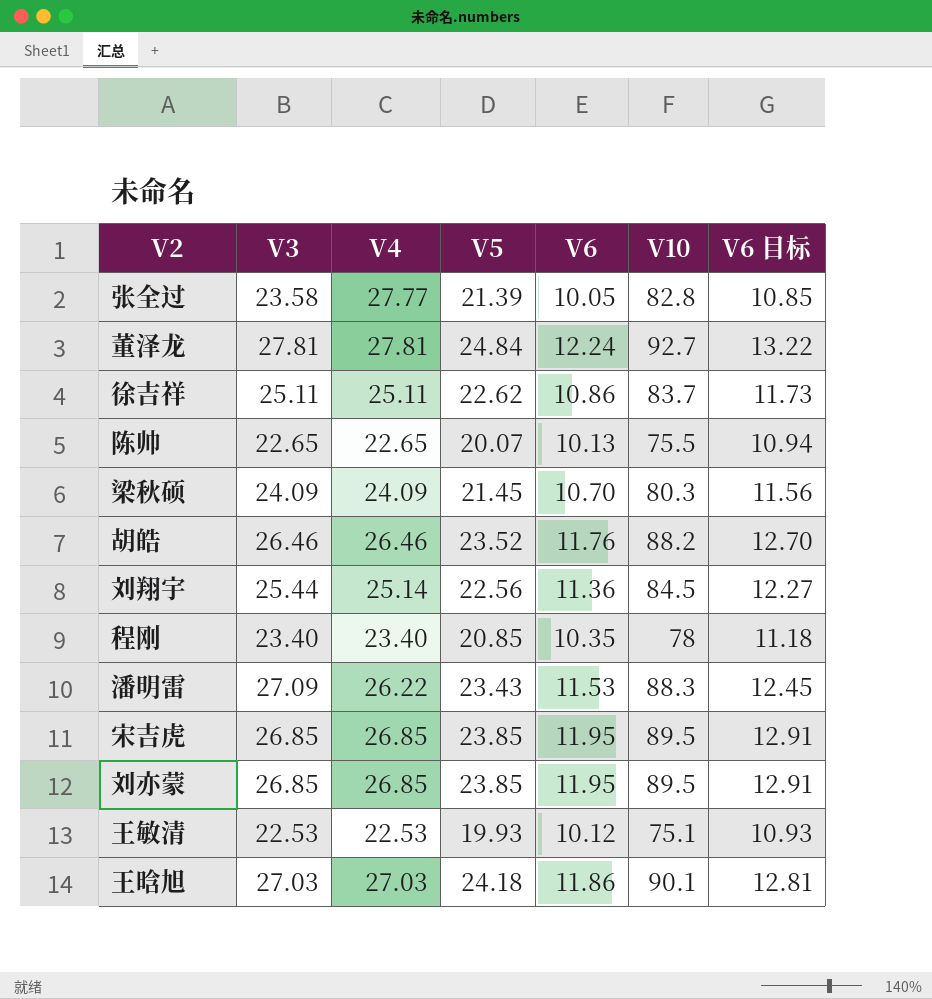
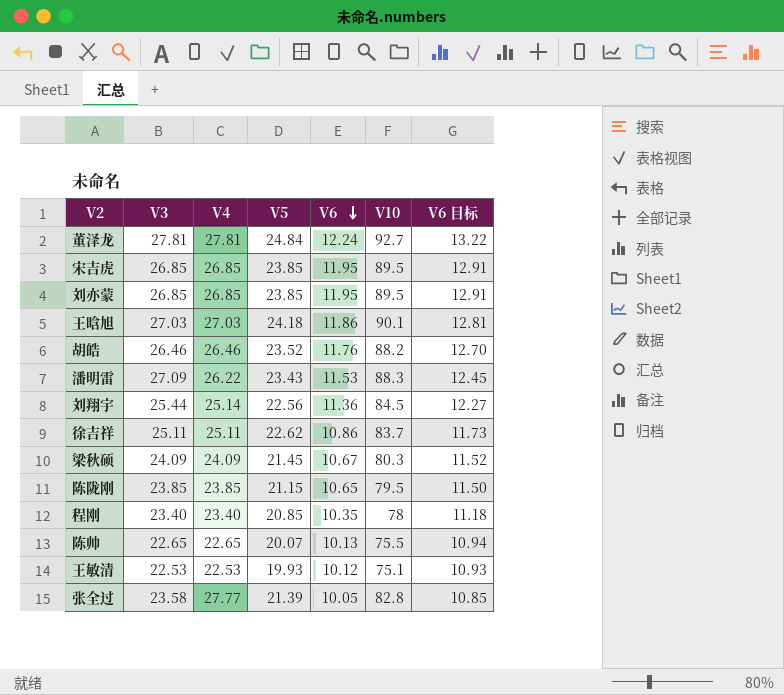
row order: none -> V6 descending
梁秋硕 | V6: 10.70 -> 10.67
梁秋硕 | V6 目标: 11.56 -> 11.52
row 陈陇刚: none -> 23.85 | 23.85 | 21.15 | 10.65 | 79.5 | 11.50

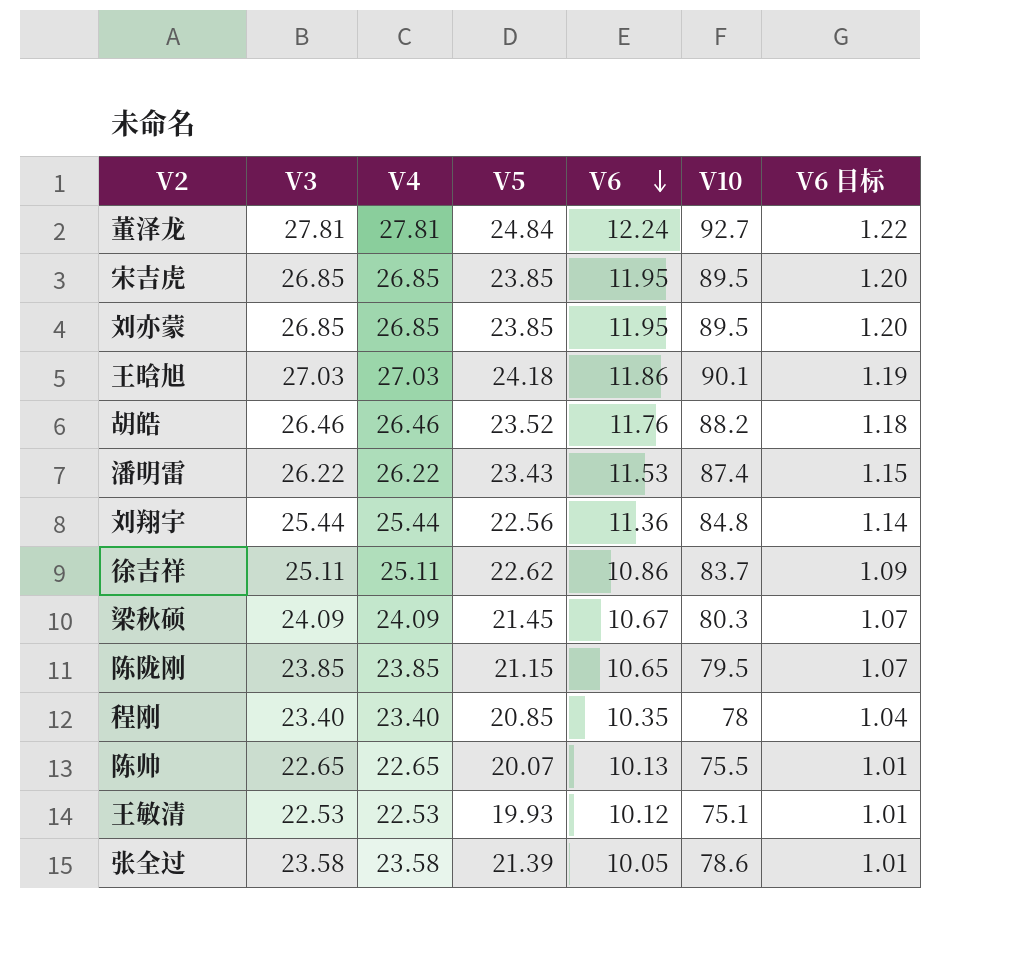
column V6 目标 | formula: [V6] * 1.08 -> [V6] * 0.1
潘明雷 | V3: 27.09 -> 26.22
潘明雷 | V10: 88.3 -> 87.4
刘翔宇 | V4: 25.14 -> 25.44
刘翔宇 | V10: 84.5 -> 84.8
张全过 | V4: 27.77 -> 23.58
张全过 | V10: 82.8 -> 78.6

